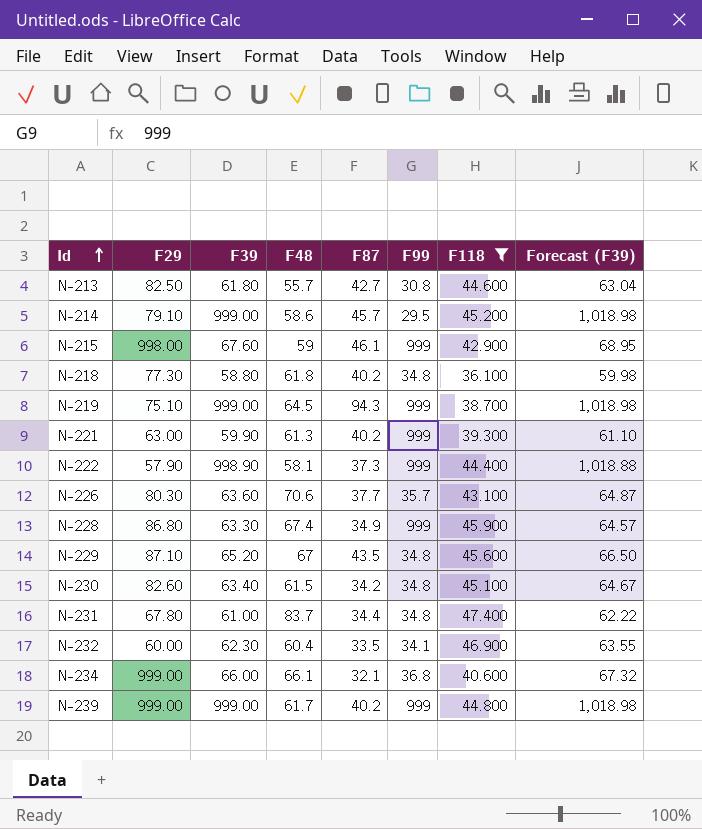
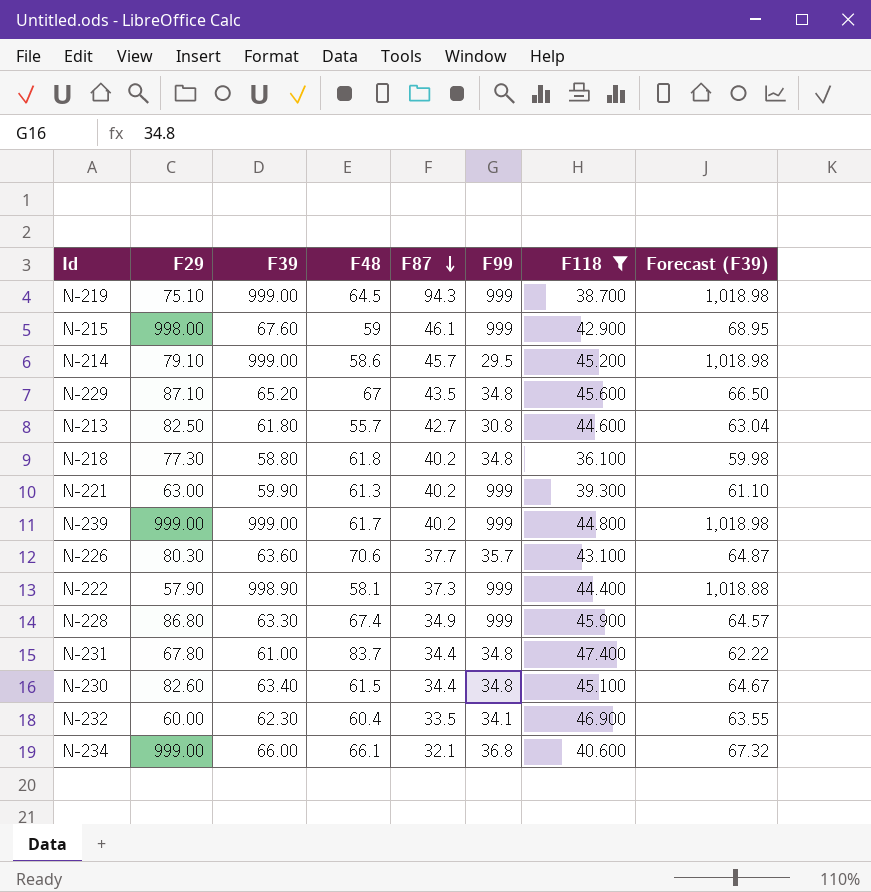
row order: Id ascending -> F87 descending
N-230 | F87: 34.2 -> 34.4

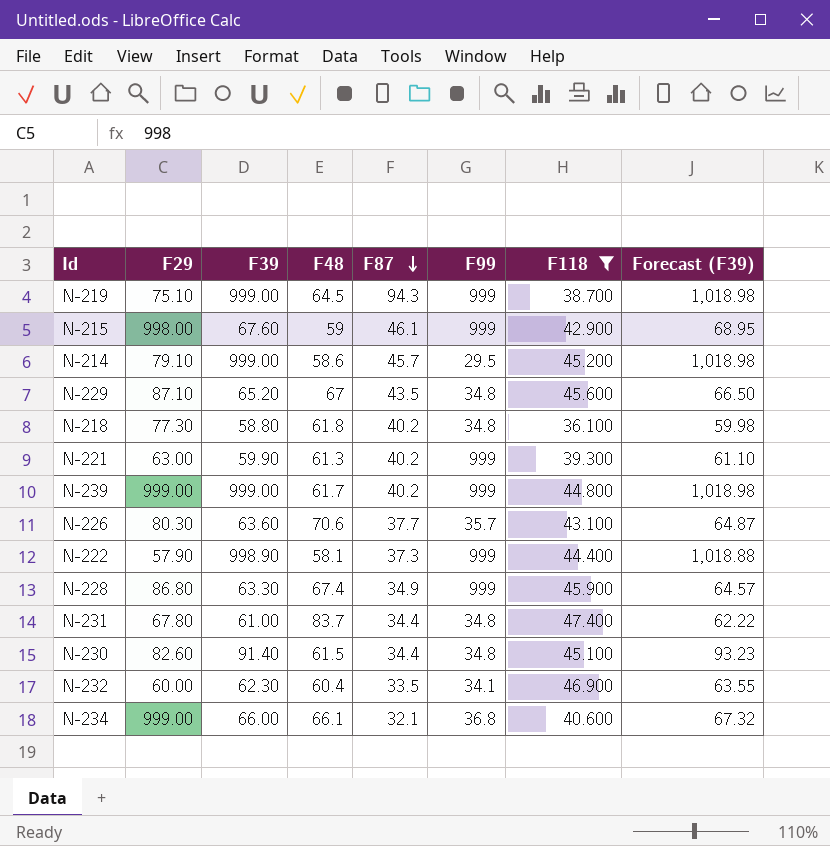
row N-213: 82.50 | 61.80 | 55.7 | 42.7 | 30.8 | 44.600 | 63.04 -> none
N-230 | F39: 63.40 -> 91.40
N-230 | Forecast (F39): 64.67 -> 93.23

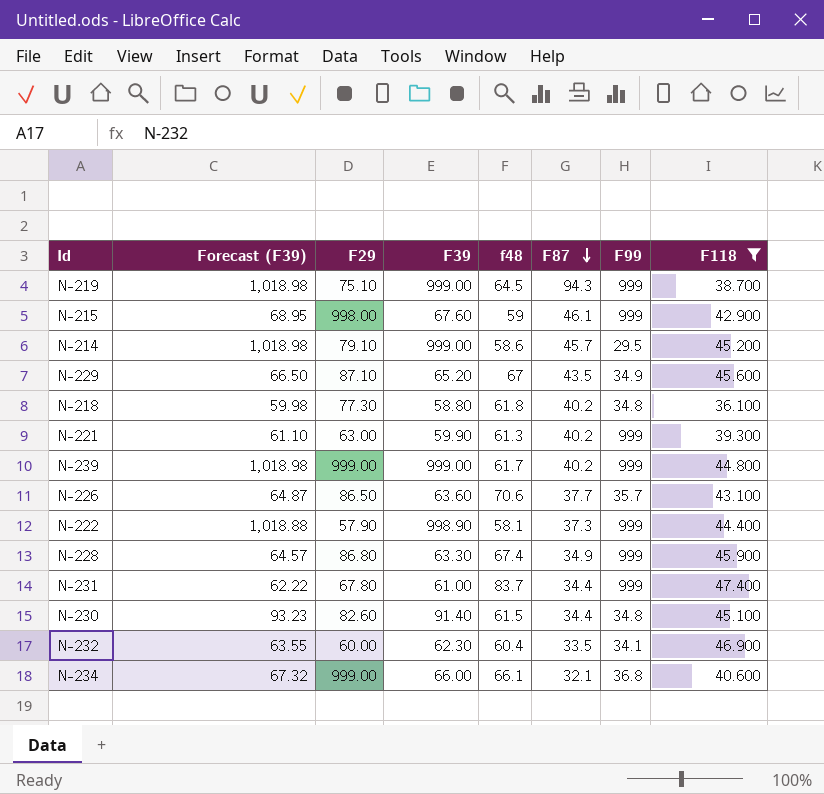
column Forecast (F39) | position: 8 -> 2
column name: F48 -> f48
N-229 | F99: 34.8 -> 34.9
N-226 | F29: 80.30 -> 86.50
N-231 | F99: 34.8 -> 999

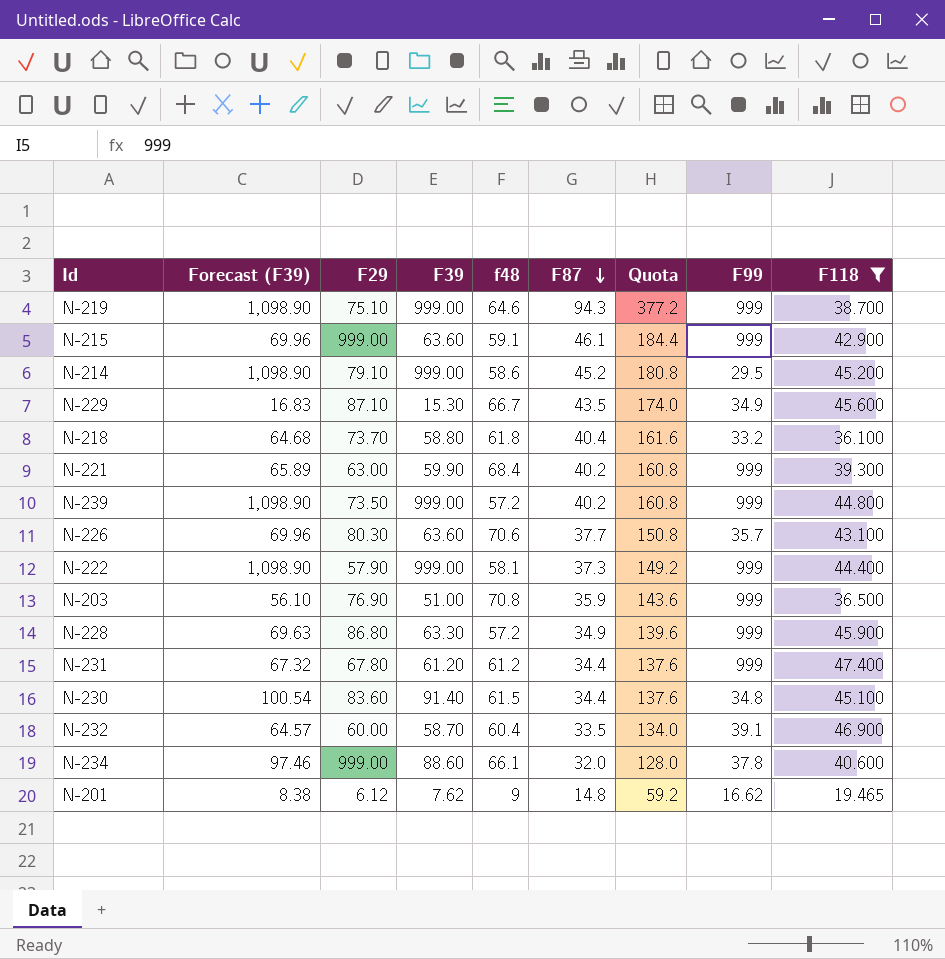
column Forecast (F39) | formula: [F39] * 1.02 -> [F39] * 1.1
column Quota | formula: none -> [F87] * 4
N-219 | f48: 64.5 -> 64.6
N-215 | F29: 998.00 -> 999.00
N-215 | F39: 67.60 -> 63.60
N-215 | f48: 59 -> 59.1
N-214 | F87: 45.7 -> 45.2
N-229 | F39: 65.20 -> 15.30
N-229 | f48: 67 -> 66.7
N-218 | F29: 77.30 -> 73.70
N-218 | F87: 40.2 -> 40.4
N-218 | F99: 34.8 -> 33.2
N-221 | f48: 61.3 -> 68.4
N-239 | F29: 999.00 -> 73.50
N-239 | f48: 61.7 -> 57.2
N-226 | F29: 86.50 -> 80.30
N-222 | F39: 998.90 -> 999.00
row N-203: none -> 56.10 | 76.90 | 51.00 | 70.8 | 35.9 | 143.6 | 999 | 36.500
N-228 | f48: 67.4 -> 57.2
N-231 | F39: 61.00 -> 61.20
N-231 | f48: 83.7 -> 61.2
N-230 | F29: 82.60 -> 83.60
N-232 | F39: 62.30 -> 58.70
N-232 | F99: 34.1 -> 39.1
N-234 | F39: 66.00 -> 88.60
N-234 | F87: 32.1 -> 32.0
N-234 | F99: 36.8 -> 37.8
row N-201: none -> 8.38 | 6.12 | 7.62 | 9 | 14.8 | 59.2 | 16.62 | 19.465

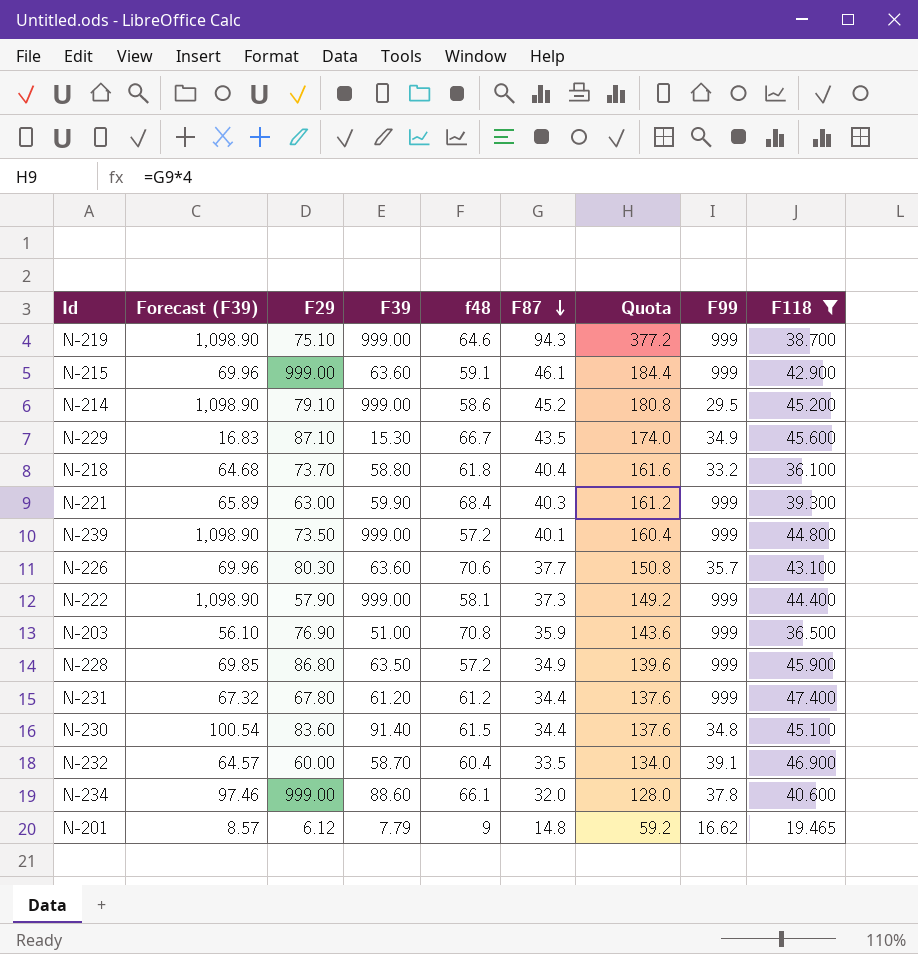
N-221 | F87: 40.2 -> 40.3
N-221 | Quota: 160.8 -> 161.2
N-239 | F87: 40.2 -> 40.1
N-239 | Quota: 160.8 -> 160.4
N-228 | Forecast (F39): 69.63 -> 69.85
N-228 | F39: 63.30 -> 63.50
N-201 | Forecast (F39): 8.38 -> 8.57
N-201 | F39: 7.62 -> 7.79

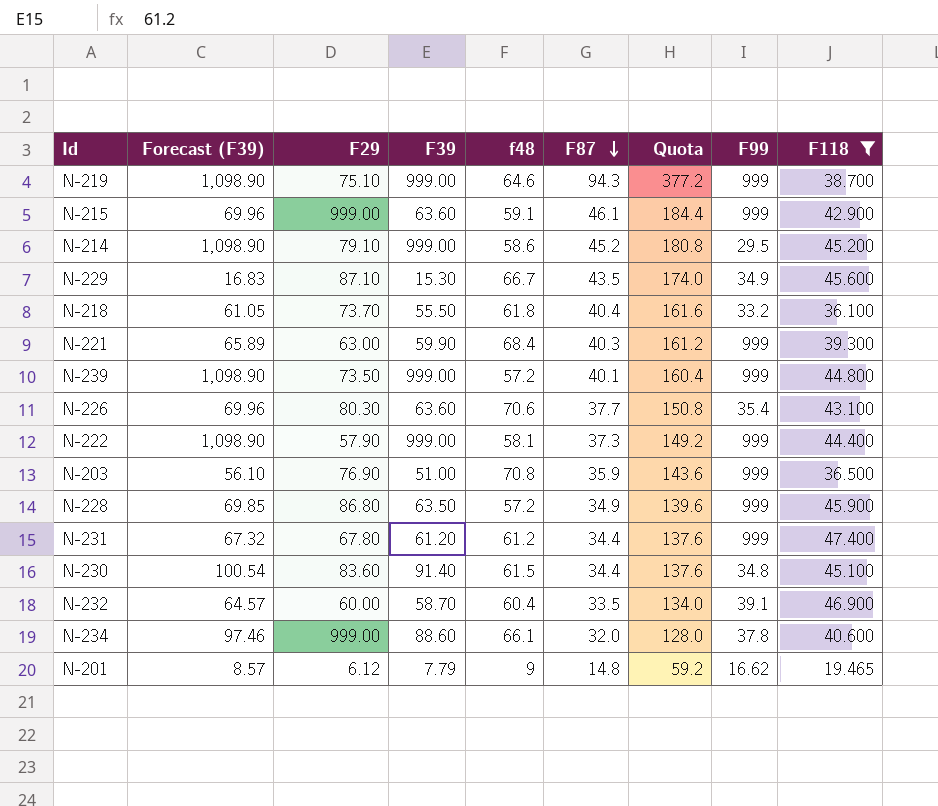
N-218 | Forecast (F39): 64.68 -> 61.05
N-218 | F39: 58.80 -> 55.50
N-226 | F99: 35.7 -> 35.4

